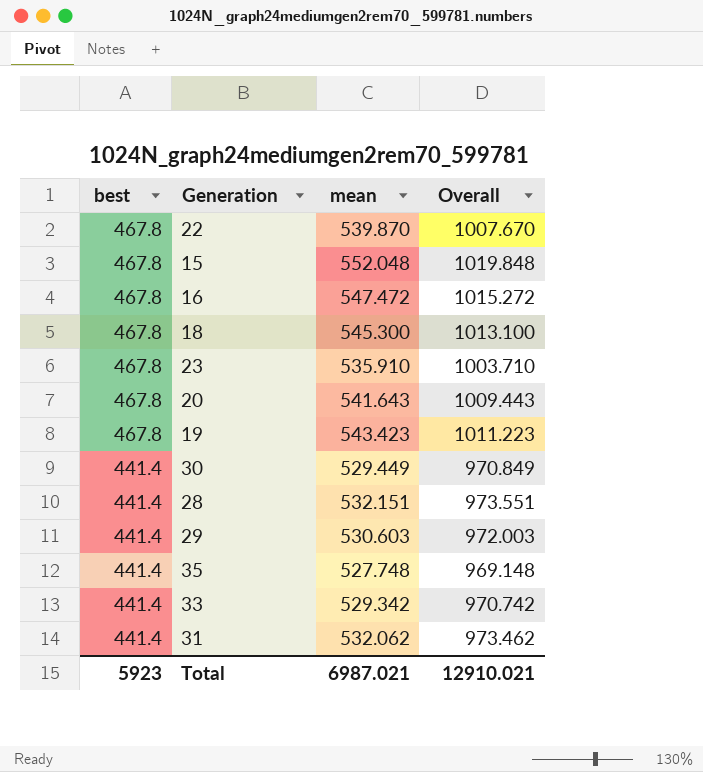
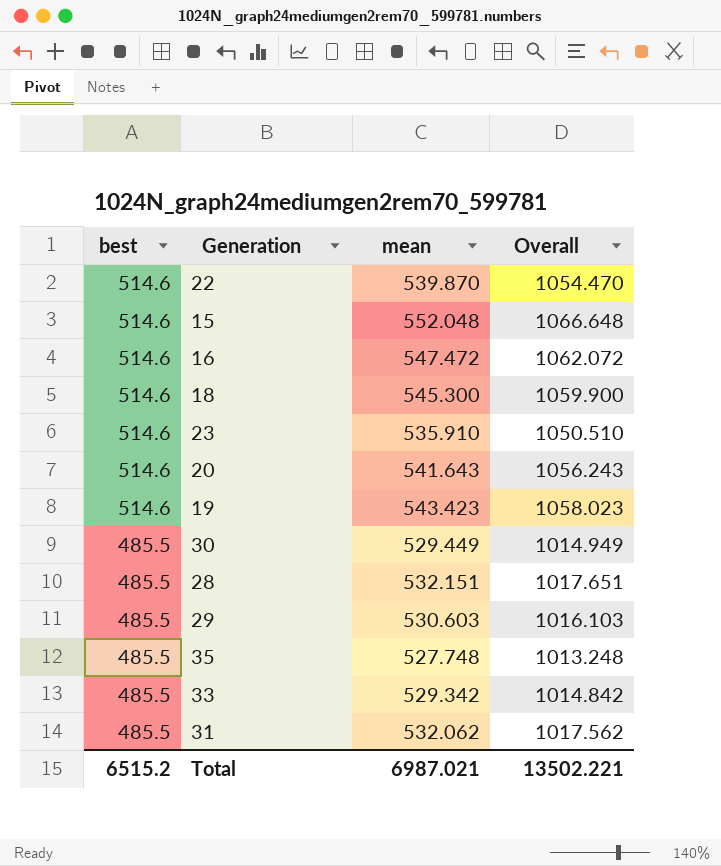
22 | best: 467.8 -> 514.6
22 | Overall: 1007.670 -> 1054.470
15 | best: 467.8 -> 514.6
15 | Overall: 1019.848 -> 1066.648
16 | best: 467.8 -> 514.6
16 | Overall: 1015.272 -> 1062.072
18 | best: 467.8 -> 514.6
18 | Overall: 1013.100 -> 1059.900
23 | best: 467.8 -> 514.6
23 | Overall: 1003.710 -> 1050.510
20 | best: 467.8 -> 514.6
20 | Overall: 1009.443 -> 1056.243
19 | best: 467.8 -> 514.6
19 | Overall: 1011.223 -> 1058.023
30 | best: 441.4 -> 485.5
30 | Overall: 970.849 -> 1014.949
28 | best: 441.4 -> 485.5
28 | Overall: 973.551 -> 1017.651
29 | best: 441.4 -> 485.5
29 | Overall: 972.003 -> 1016.103
35 | best: 441.4 -> 485.5
35 | Overall: 969.148 -> 1013.248
33 | best: 441.4 -> 485.5
33 | Overall: 970.742 -> 1014.842
31 | best: 441.4 -> 485.5
31 | Overall: 973.462 -> 1017.562
Total | best: 5923 -> 6515.2
Total | Overall: 12910.021 -> 13502.221

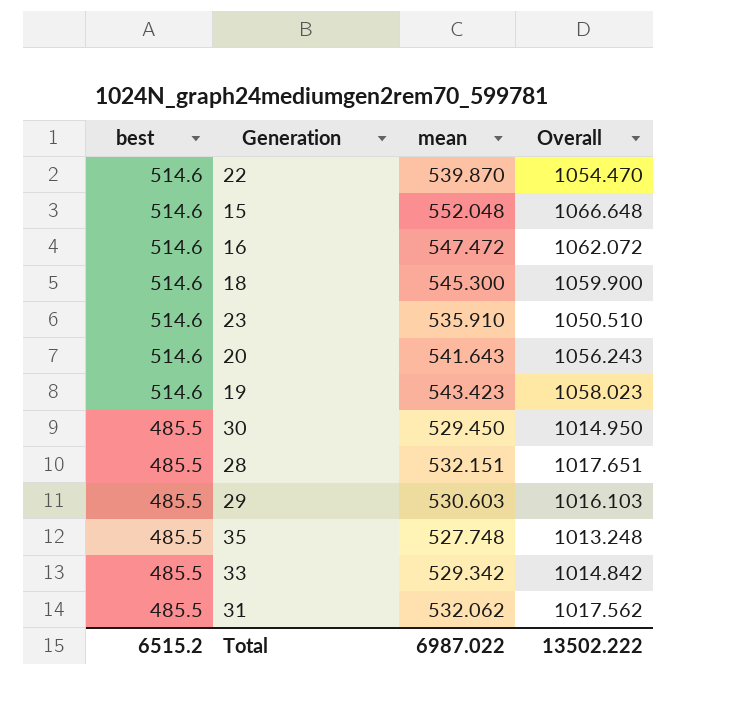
30 | mean: 529.449 -> 529.450
30 | Overall: 1014.949 -> 1014.950
Total | mean: 6987.021 -> 6987.022
Total | Overall: 13502.221 -> 13502.222

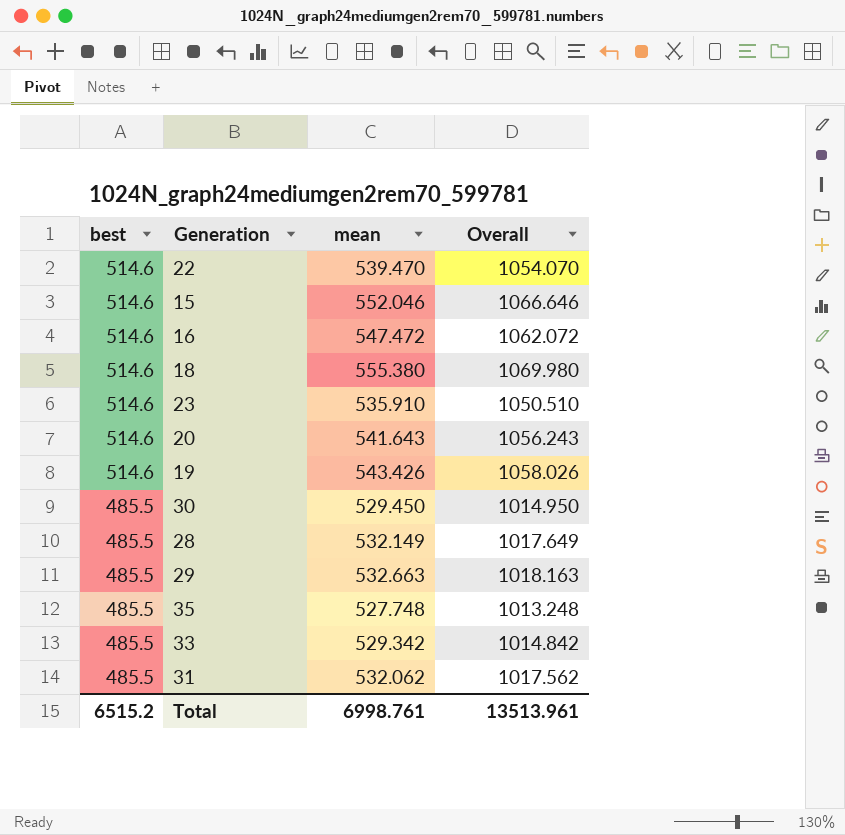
22 | mean: 539.870 -> 539.470
22 | Overall: 1054.470 -> 1054.070
15 | mean: 552.048 -> 552.046
15 | Overall: 1066.648 -> 1066.646
18 | mean: 545.300 -> 555.380
18 | Overall: 1059.900 -> 1069.980
19 | mean: 543.423 -> 543.426
19 | Overall: 1058.023 -> 1058.026
28 | mean: 532.151 -> 532.149
28 | Overall: 1017.651 -> 1017.649
29 | mean: 530.603 -> 532.663
29 | Overall: 1016.103 -> 1018.163
Total | mean: 6987.022 -> 6998.761
Total | Overall: 13502.222 -> 13513.961

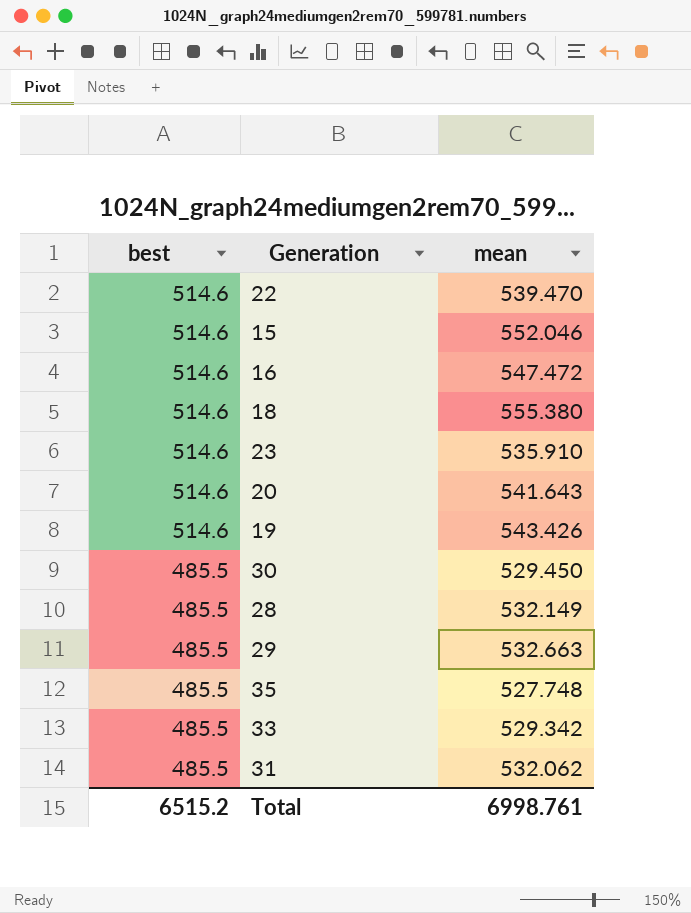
column Overall | formula: [best] + [mean] -> none

